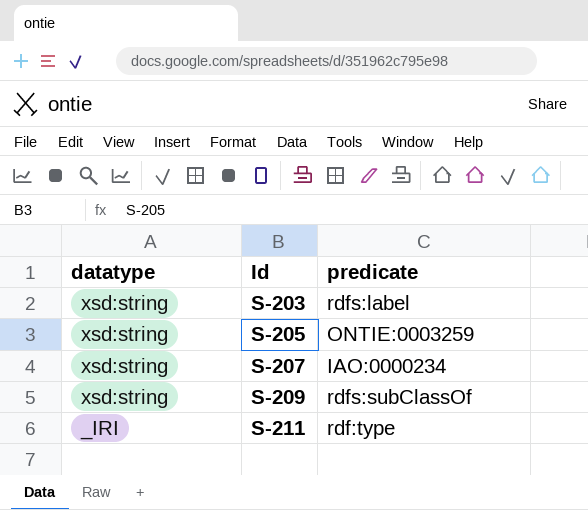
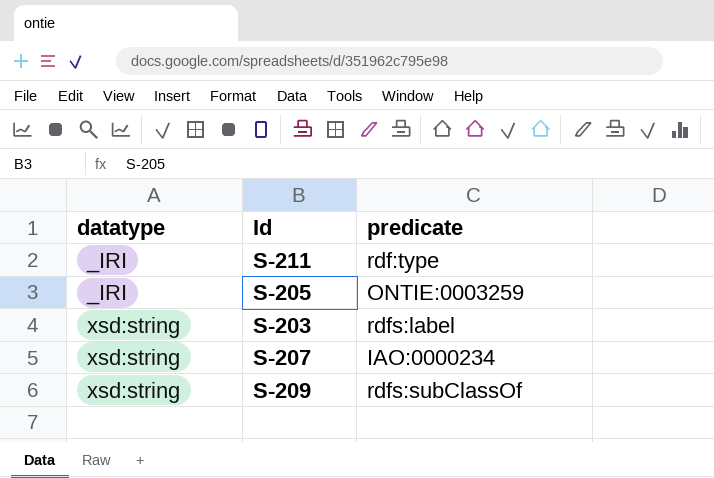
row order: datatype descending -> datatype ascending
S-205 | datatype: xsd:string -> _IRI

